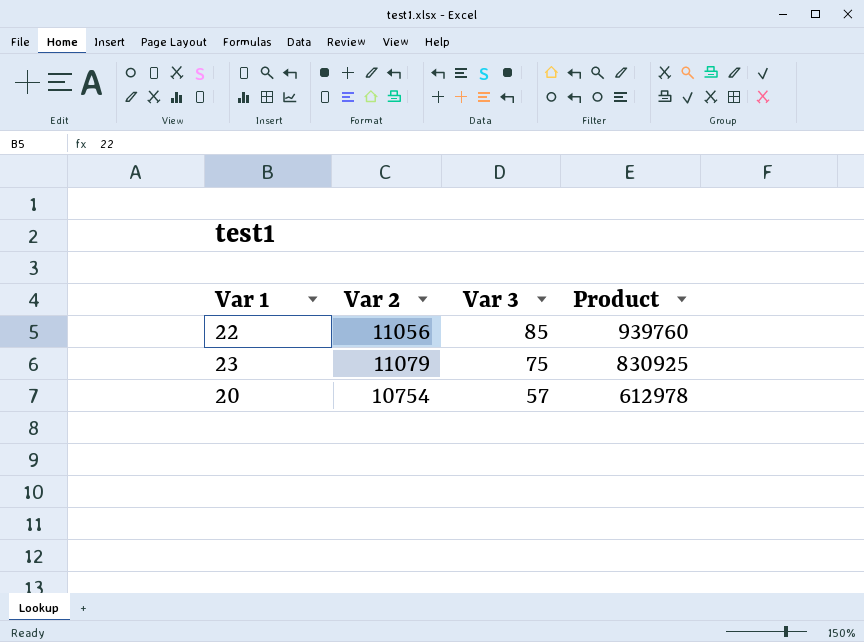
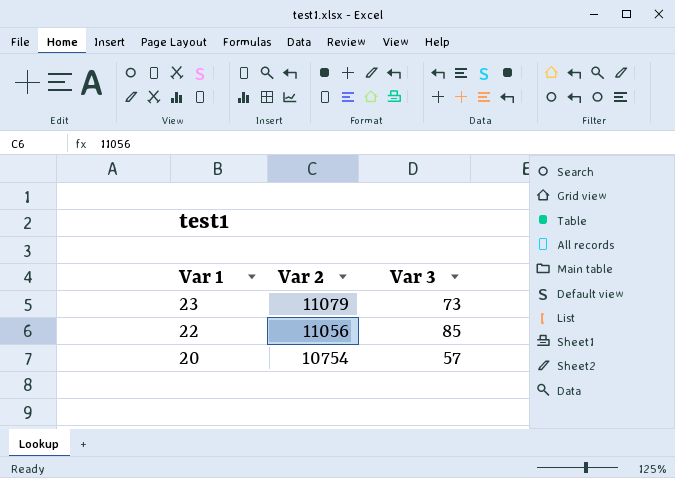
row order: Var 3 descending -> Var 1 descending
column Product | formula: [Var 2] * [Var 3] -> none
23 | Var 3: 75 -> 73

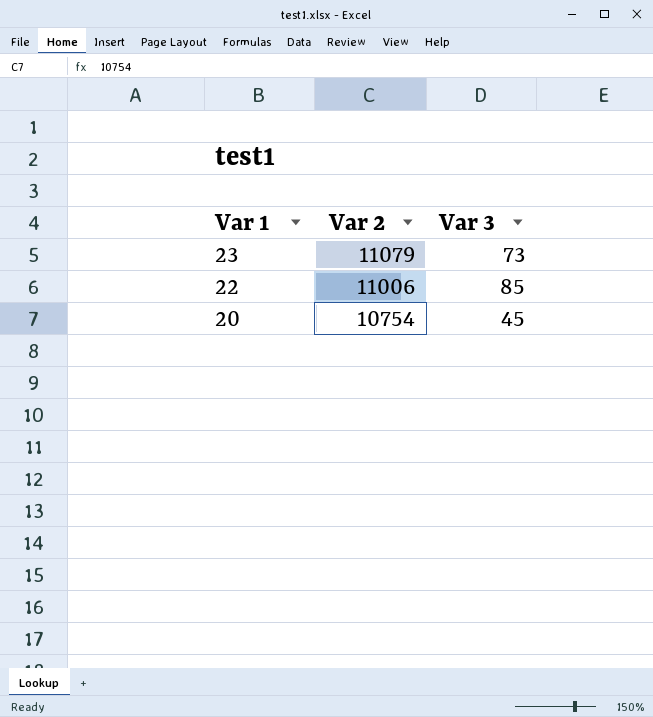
22 | Var 2: 11056 -> 11006
20 | Var 3: 57 -> 45

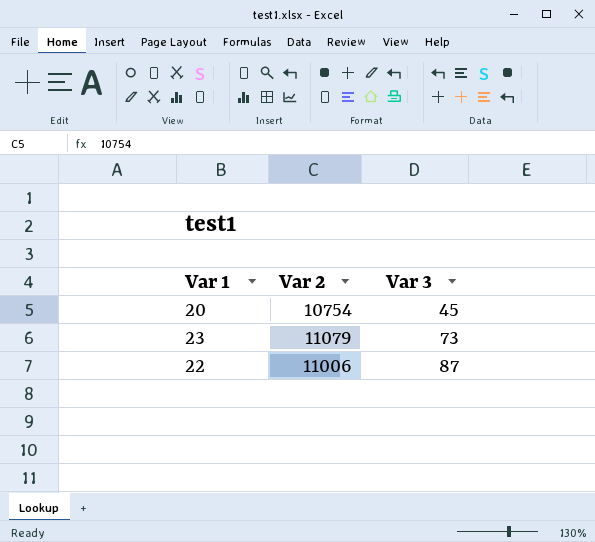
row order: Var 1 descending -> Var 3 ascending
22 | Var 3: 85 -> 87

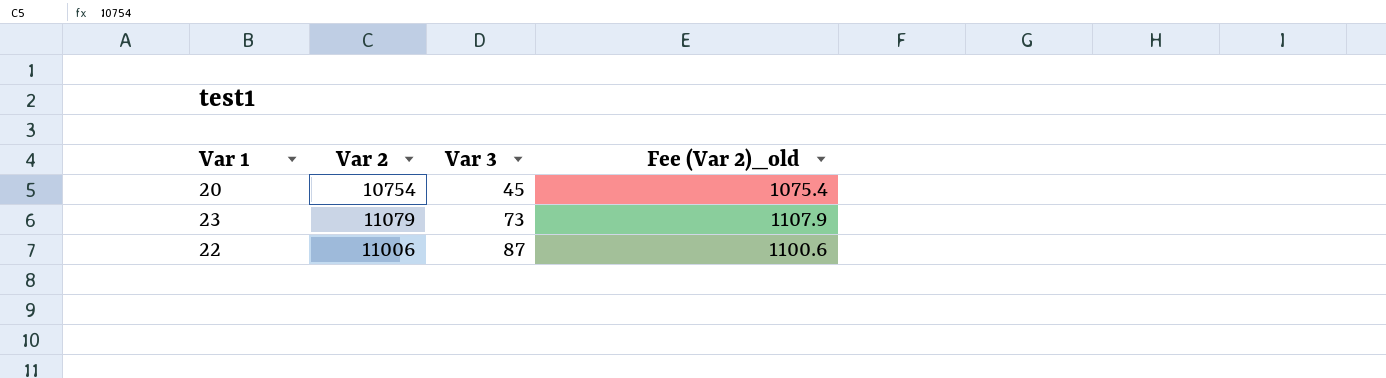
column Fee (Var 2)_old | formula: none -> [Var 2] * 0.1

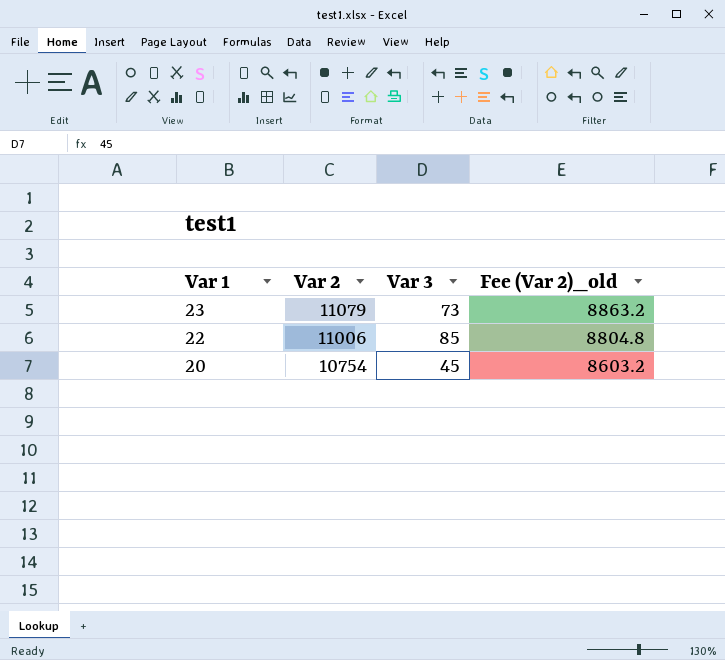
row order: Var 3 ascending -> Var 1 descending
column Fee (Var 2)_old | formula: [Var 2] * 0.1 -> [Var 2] * 0.8
22 | Var 3: 87 -> 85

